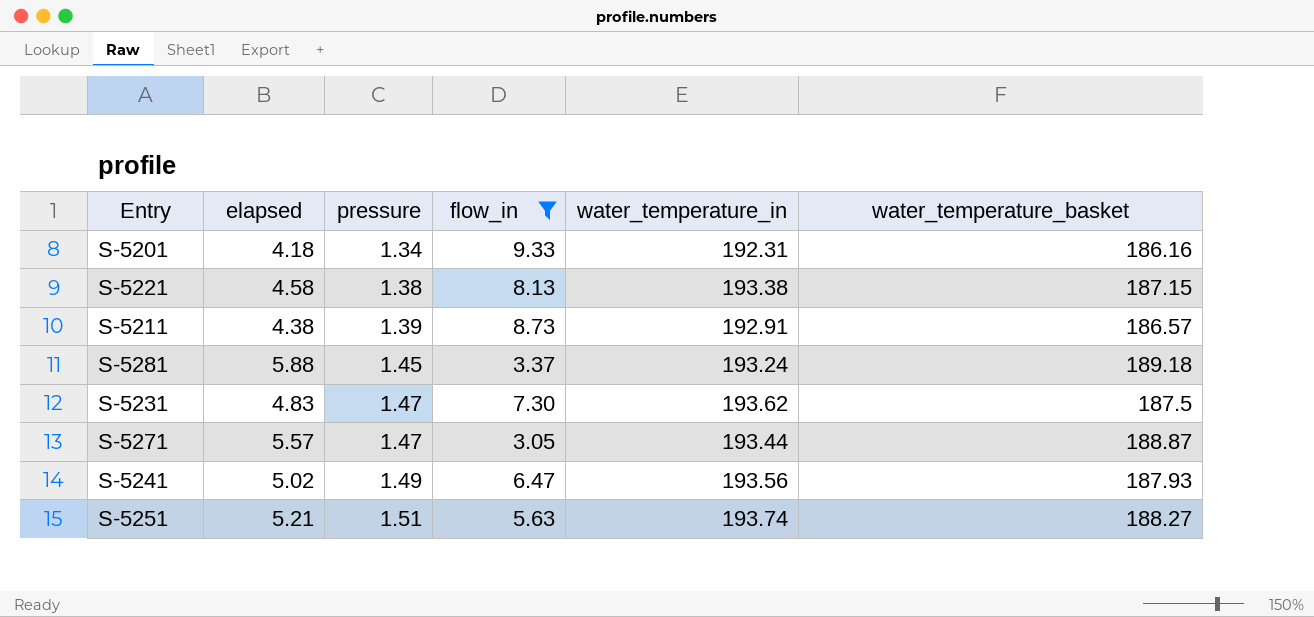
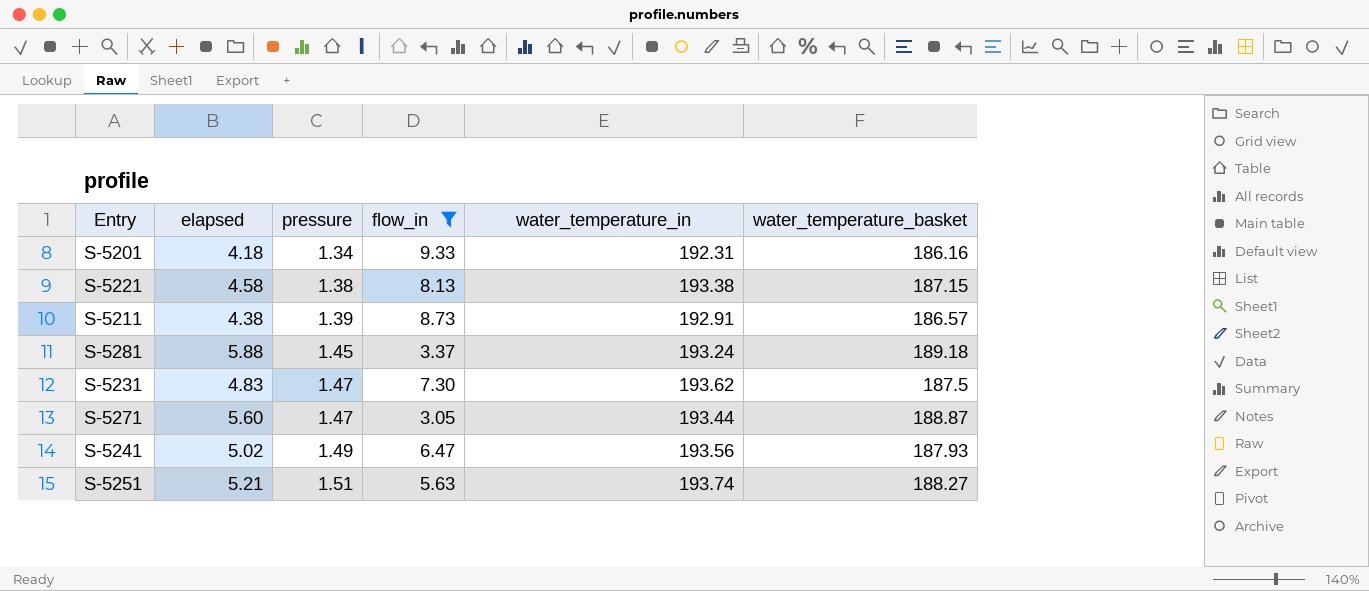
S-5271 | elapsed: 5.57 -> 5.60

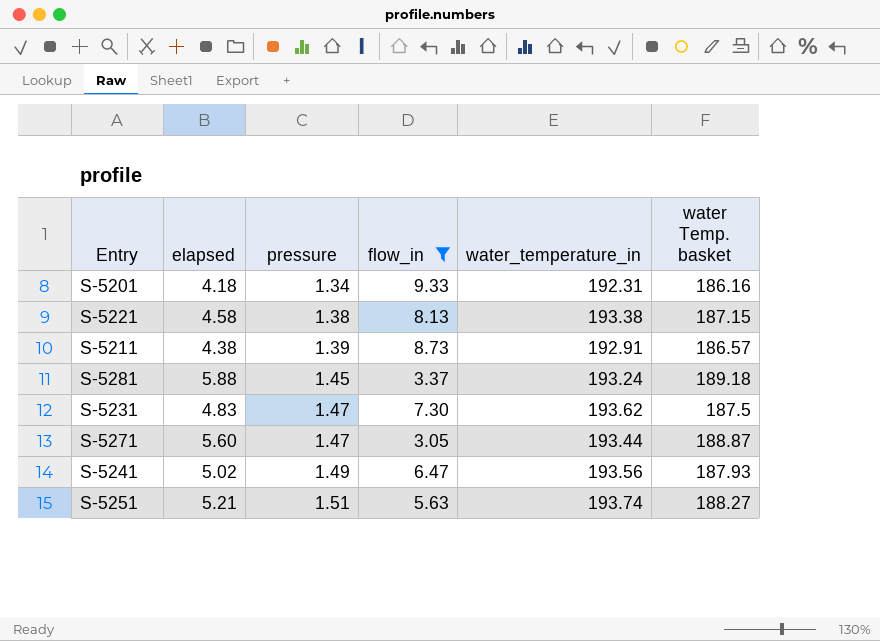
column name: water_temperature_basket -> water Temp. basket

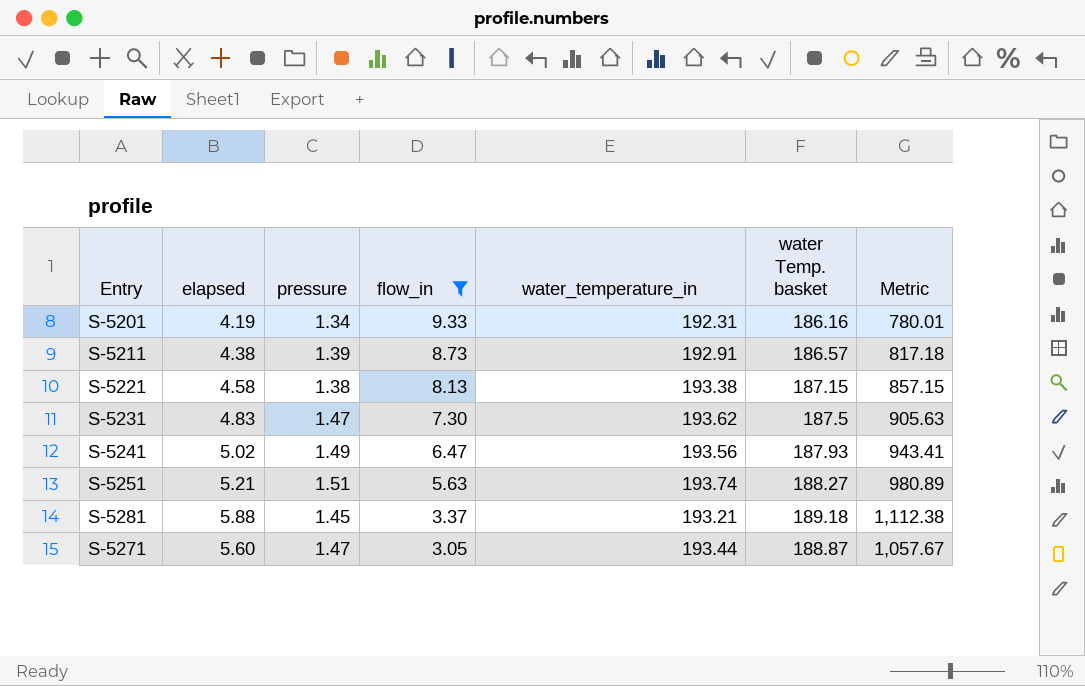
row order: pressure ascending -> flow_in descending
column Metric | formula: none -> [elapsed] * [water Temp. basket]
S-5201 | elapsed: 4.18 -> 4.19
S-5281 | water_temperature_in: 193.24 -> 193.21

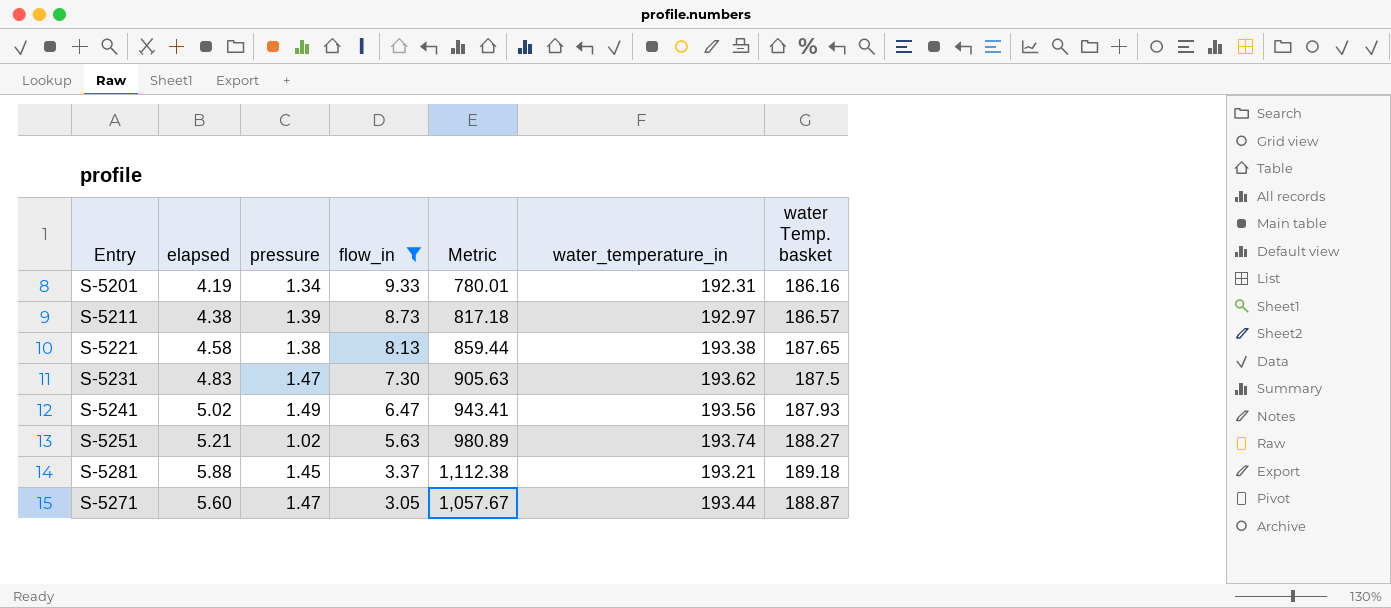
column Metric | position: 7 -> 5
S-5211 | water_temperature_in: 192.91 -> 192.97
S-5221 | Metric: 857.15 -> 859.44
S-5221 | water Temp. basket: 187.15 -> 187.65
S-5251 | pressure: 1.51 -> 1.02

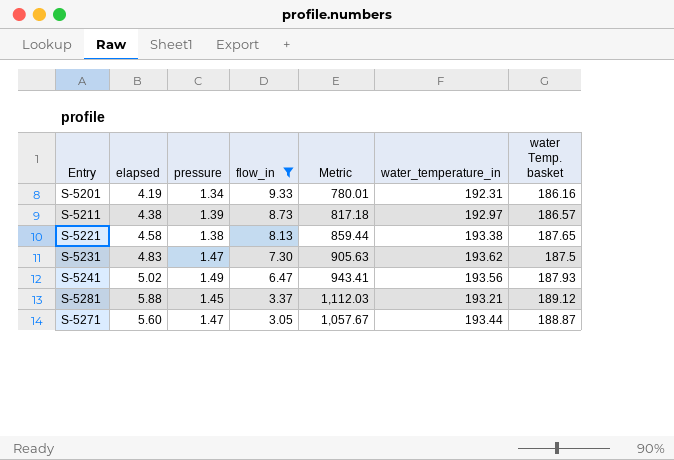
row S-5251: 5.21 | 1.02 | 5.63 | 980.89 | 193.74 | 188.27 -> none
S-5281 | Metric: 1,112.38 -> 1,112.03
S-5281 | water Temp. basket: 189.18 -> 189.12

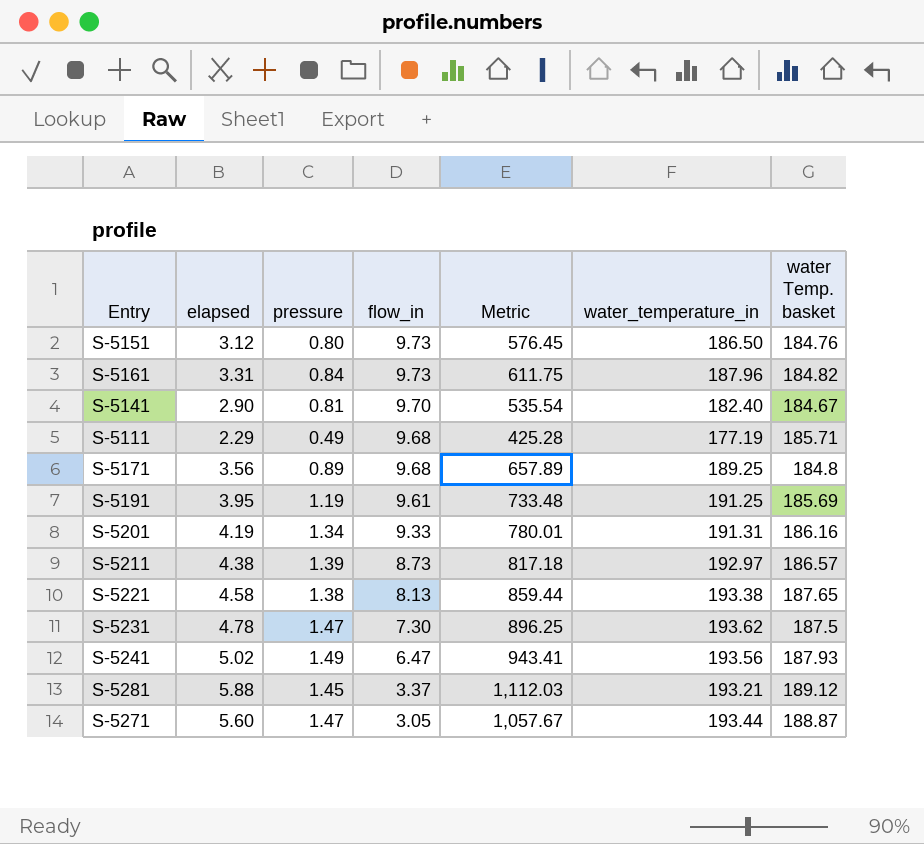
filter: flow_in <= 9.33 -> none
S-5201 | water_temperature_in: 192.31 -> 191.31
S-5231 | elapsed: 4.83 -> 4.78
S-5231 | Metric: 905.63 -> 896.25

